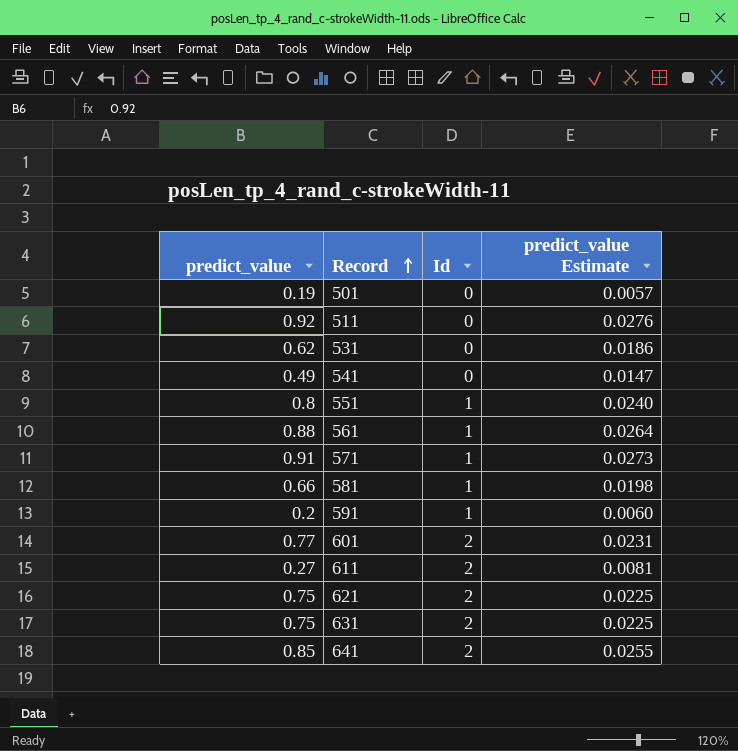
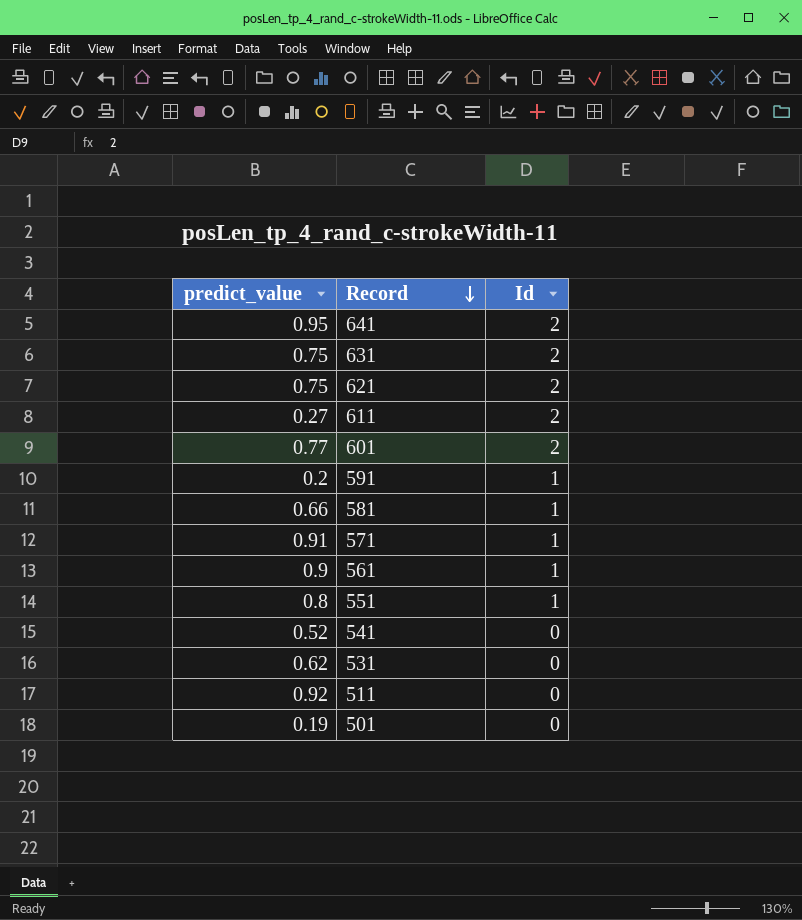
row order: Record ascending -> Record descending
column predict_value Estimate | formula: [predict_value] * 0.03 -> none
641 | predict_value: 0.85 -> 0.95
561 | predict_value: 0.88 -> 0.9
541 | predict_value: 0.49 -> 0.52

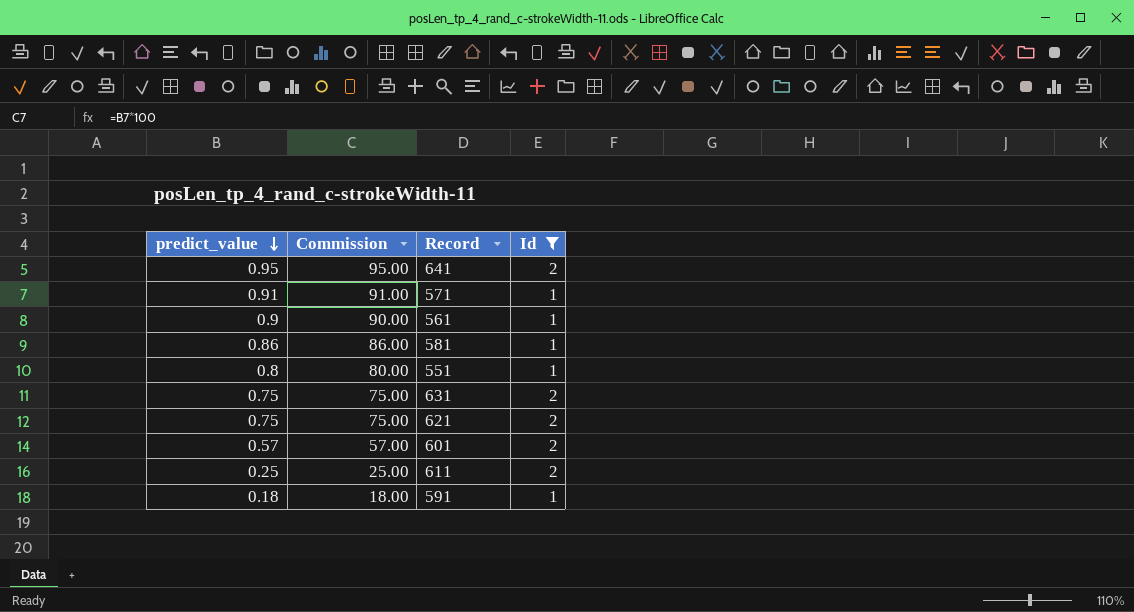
filter: none -> Id != 0
row order: Record descending -> predict_value descending
column Commission | formula: none -> [predict_value] * 100
581 | predict_value: 0.66 -> 0.86
601 | predict_value: 0.77 -> 0.57
611 | predict_value: 0.27 -> 0.25
591 | predict_value: 0.2 -> 0.18

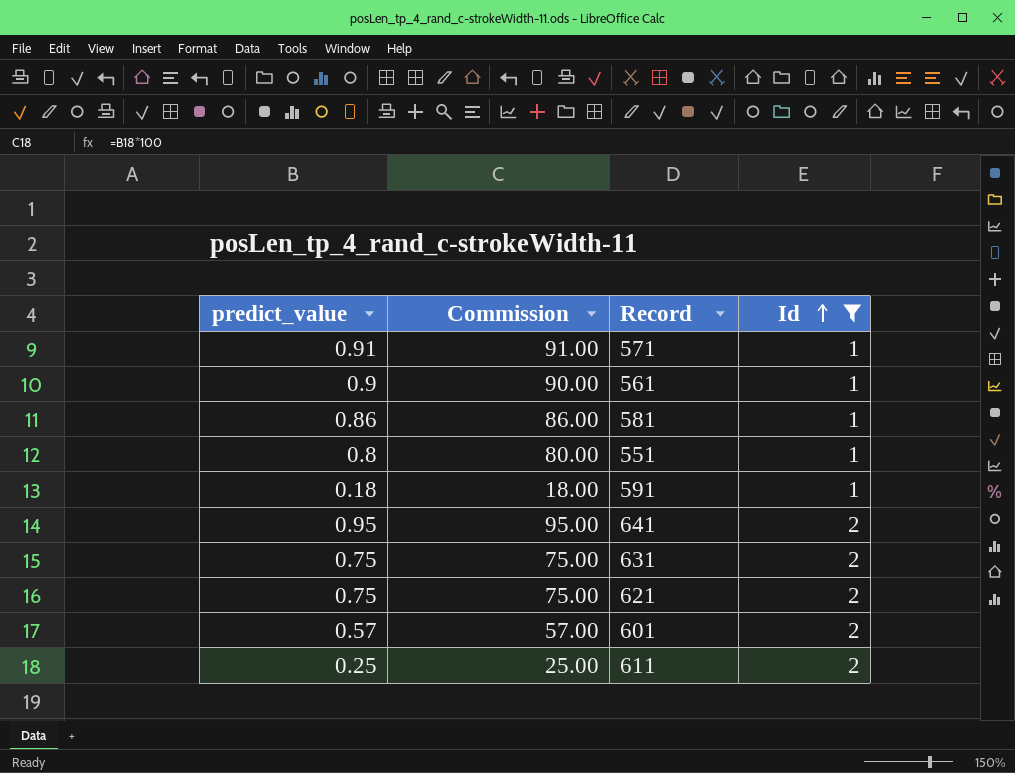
row order: predict_value descending -> Id ascending

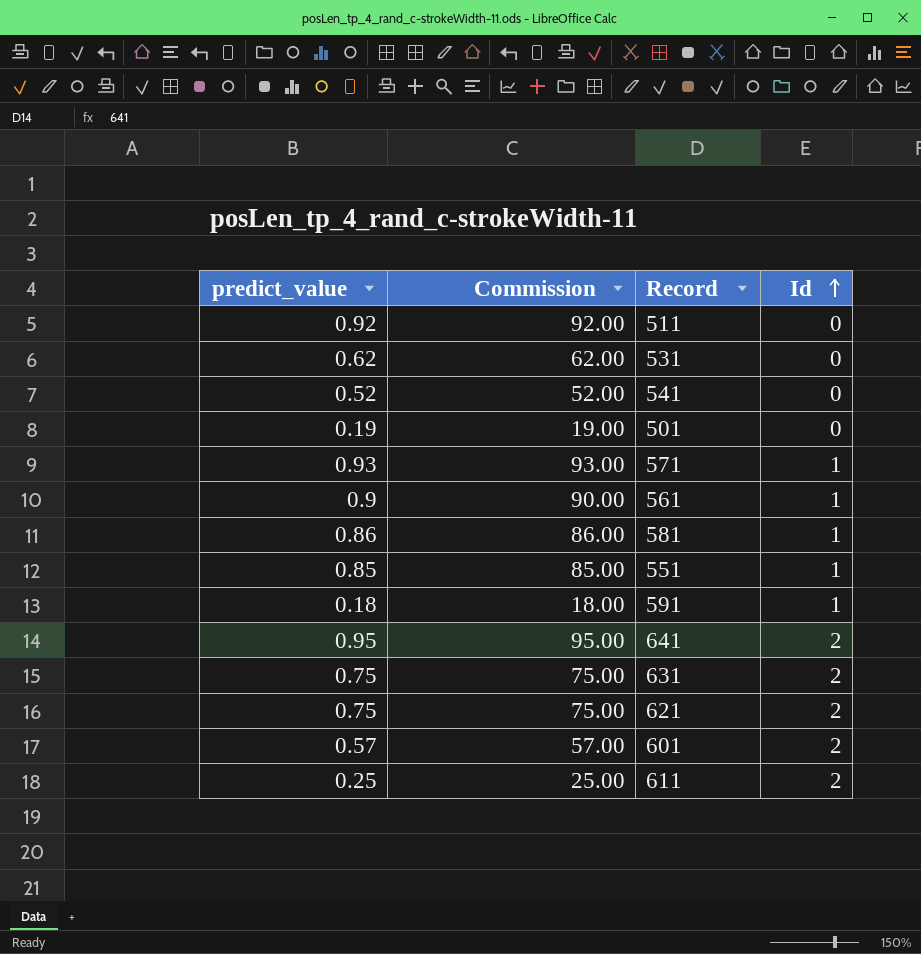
filter: Id != 0 -> none
571 | predict_value: 0.91 -> 0.93
571 | Commission: 91.00 -> 93.00
551 | predict_value: 0.8 -> 0.85
551 | Commission: 80.00 -> 85.00

